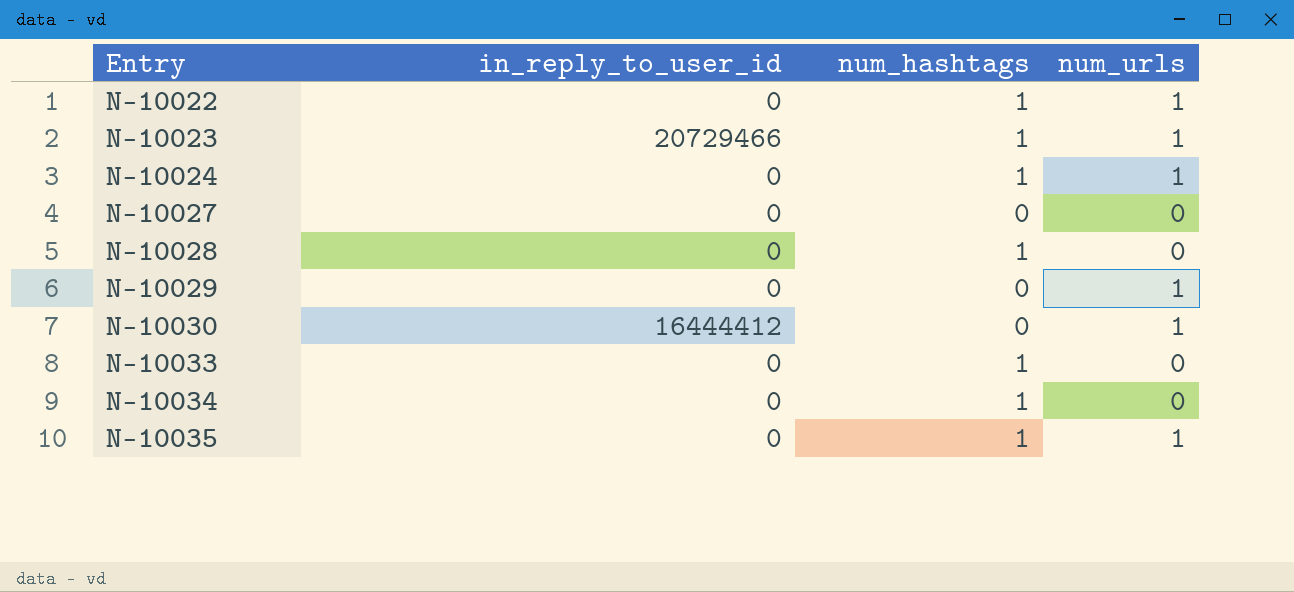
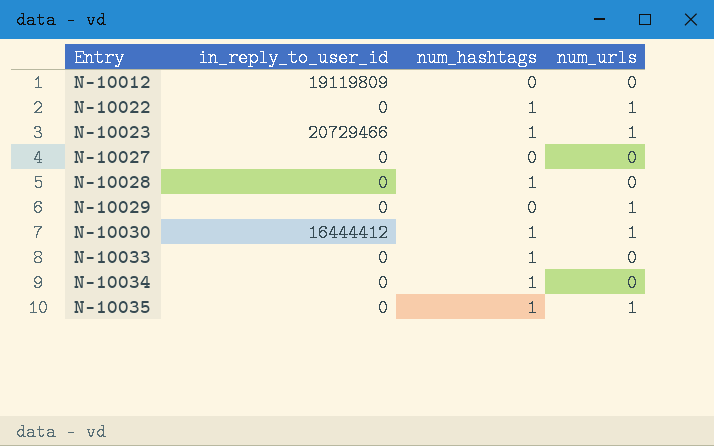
row N-10024: 0 | 1 | 1 -> none
row N-10012: none -> 19119809 | 0 | 0
N-10030 | num_hashtags: 0 -> 1

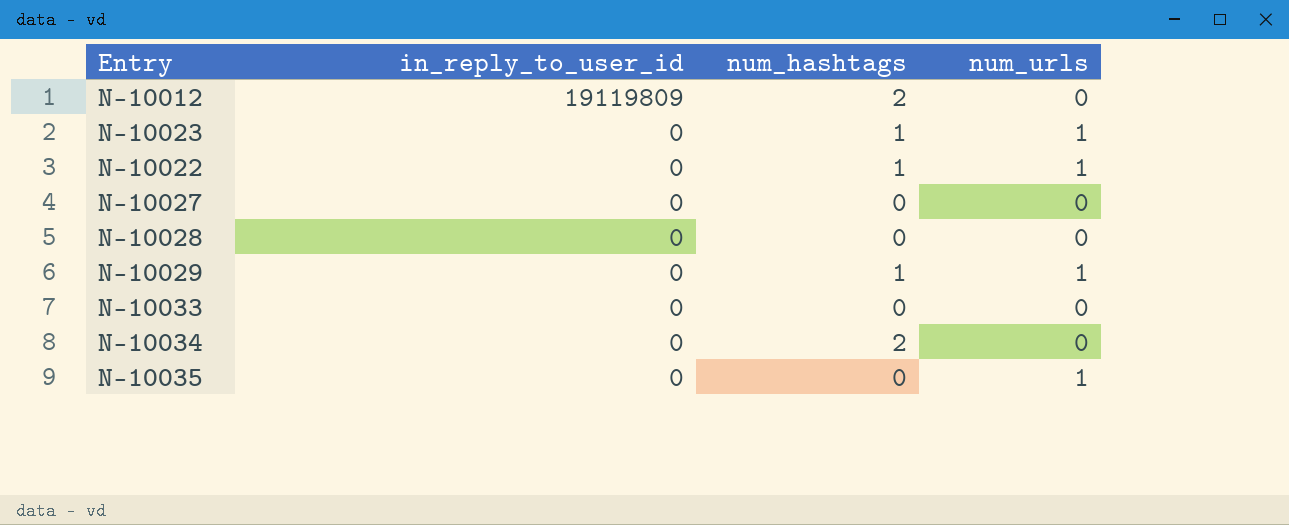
row order: Entry ascending -> in_reply_to_user_id descending
row N-10030: 16444412 | 1 | 1 -> none
N-10012 | num_hashtags: 0 -> 2
N-10023 | in_reply_to_user_id: 20729466 -> 0
N-10028 | num_hashtags: 1 -> 0
N-10029 | num_hashtags: 0 -> 1
N-10033 | num_hashtags: 1 -> 0
N-10034 | num_hashtags: 1 -> 2
N-10035 | num_hashtags: 1 -> 0

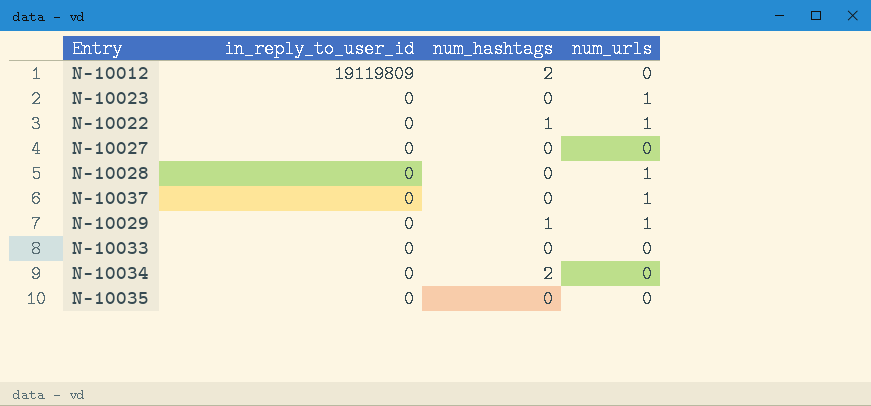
N-10023 | num_hashtags: 1 -> 0
N-10028 | num_urls: 0 -> 1
row N-10037: none -> 0 | 0 | 1
N-10035 | num_urls: 1 -> 0

